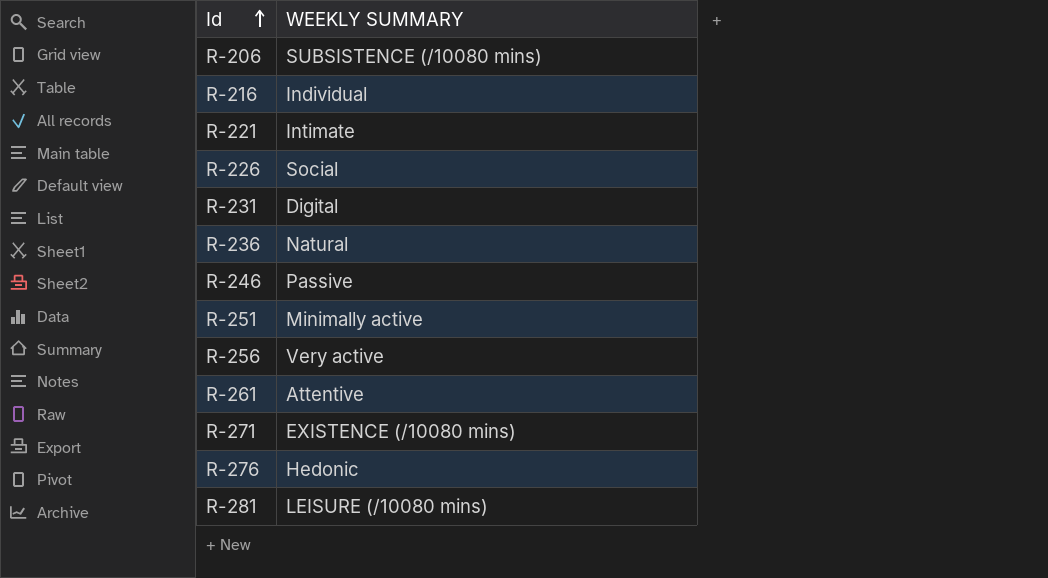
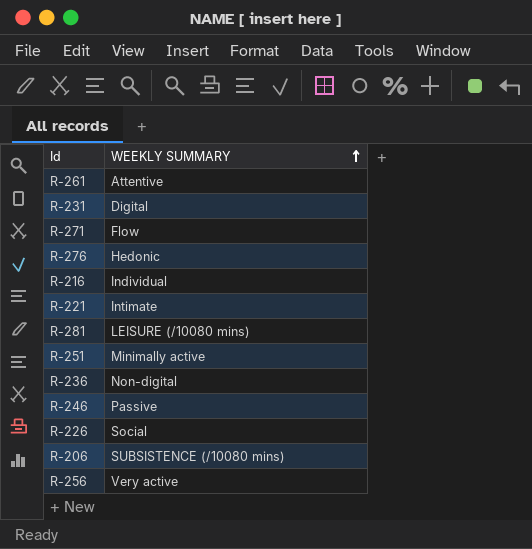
row order: Id ascending -> WEEKLY SUMMARY ascending
R-271 | WEEKLY SUMMARY: EXISTENCE (/10080 mins) -> Flow
R-236 | WEEKLY SUMMARY: Natural -> Non-digital

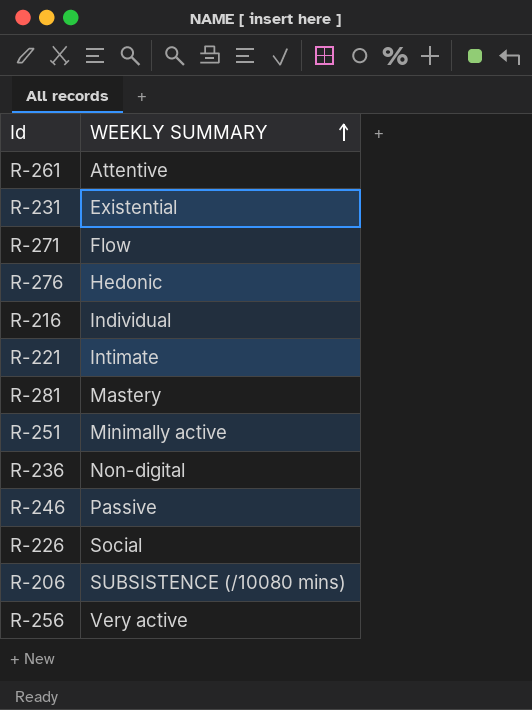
R-231 | WEEKLY SUMMARY: Digital -> Existential
R-281 | WEEKLY SUMMARY: LEISURE (/10080 mins) -> Mastery

